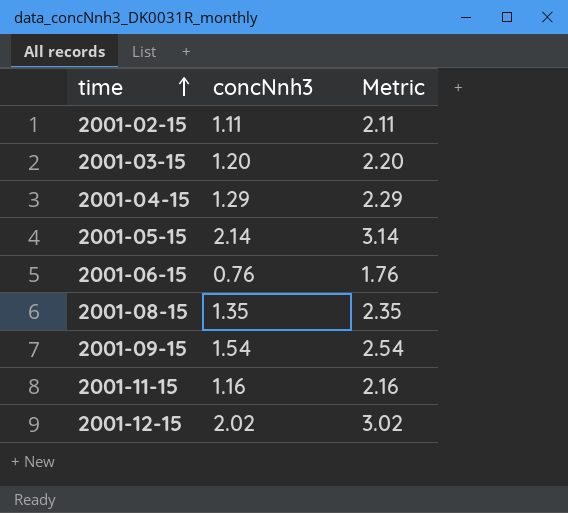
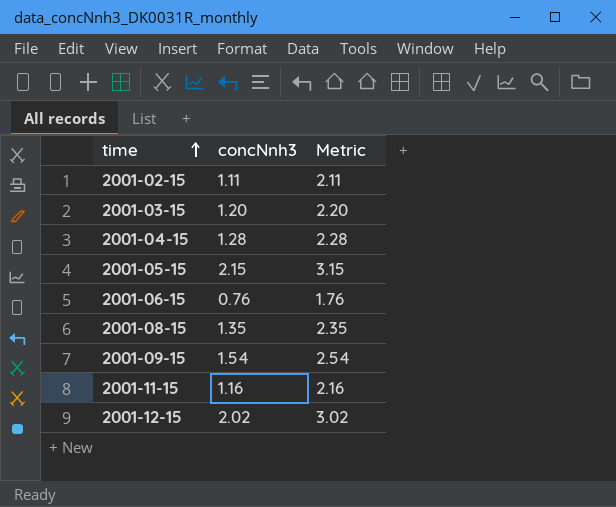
2001-04-15 | concNnh3: 1.29 -> 1.28
2001-04-15 | Metric: 2.29 -> 2.28
2001-05-15 | concNnh3: 2.14 -> 2.15
2001-05-15 | Metric: 3.14 -> 3.15

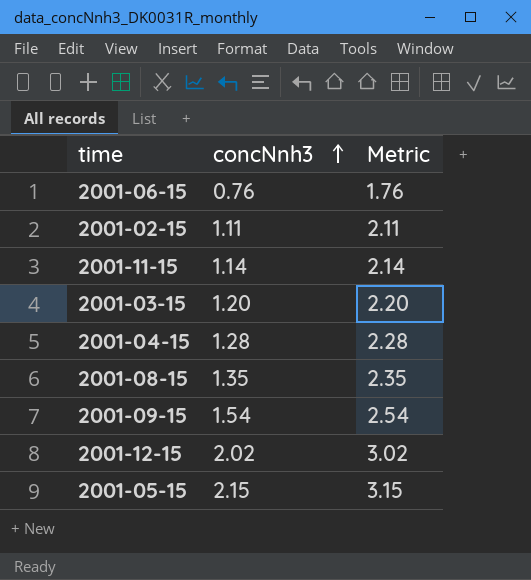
row order: time ascending -> concNnh3 ascending
2001-11-15 | concNnh3: 1.16 -> 1.14
2001-11-15 | Metric: 2.16 -> 2.14

